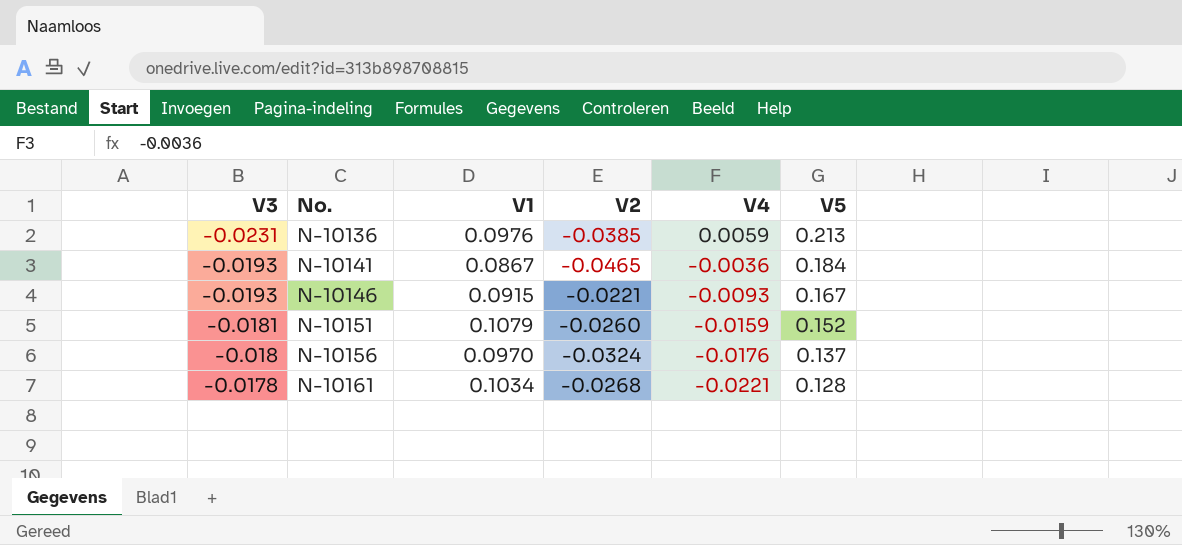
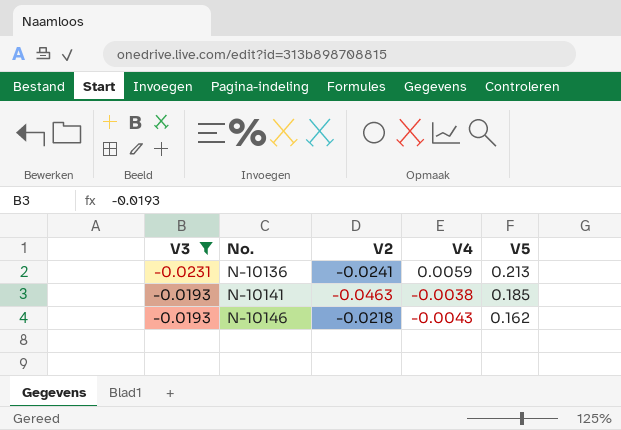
filter: none -> V3 <= -0.0193
column V1 | position: 3 -> none
N-10136 | V2: -0.0385 -> -0.0241
N-10141 | V2: -0.0465 -> -0.0463
N-10141 | V4: -0.0036 -> -0.0038
N-10141 | V5: 0.184 -> 0.185
N-10146 | V2: -0.0221 -> -0.0218
N-10146 | V4: -0.0093 -> -0.0043
N-10146 | V5: 0.167 -> 0.162

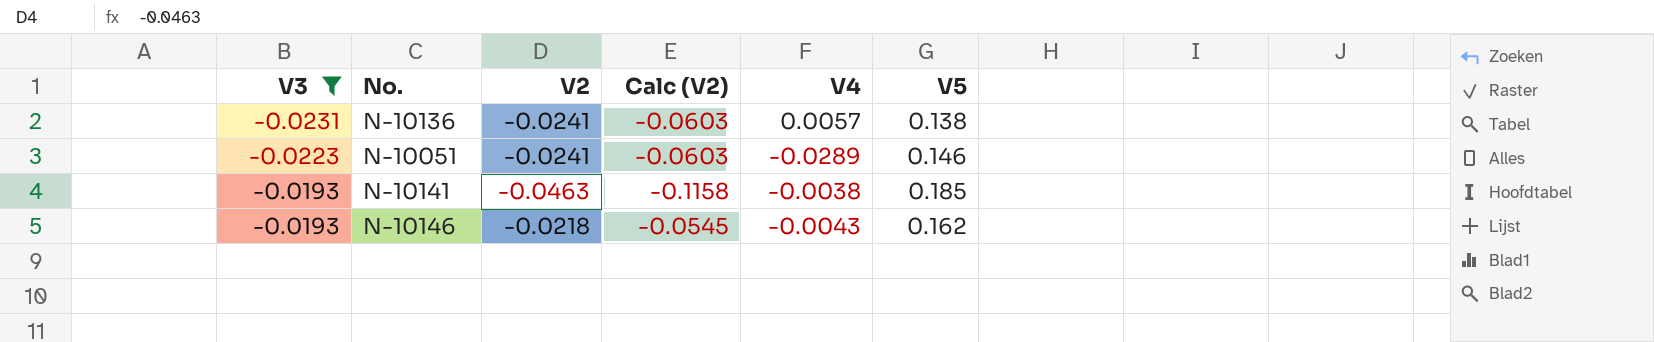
column Calc (V2) | formula: none -> [V2] * 2.5
N-10136 | V4: 0.0059 -> 0.0057
N-10136 | V5: 0.213 -> 0.138
row N-10051: none -> -0.0223 | -0.0241 | -0.0603 | -0.0289 | 0.146

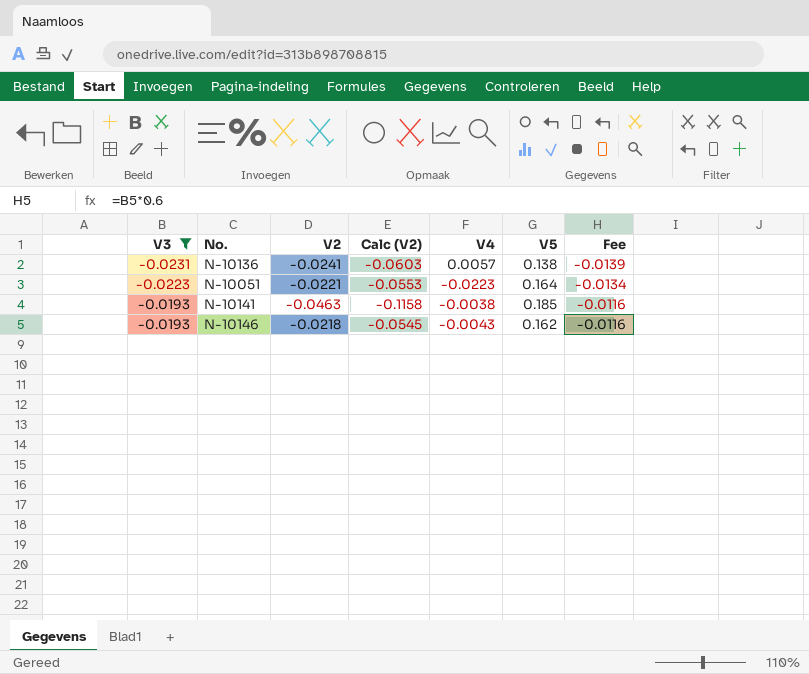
column Fee | formula: none -> [V3] * 0.6
N-10051 | V2: -0.0241 -> -0.0221
N-10051 | Calc (V2): -0.0603 -> -0.0553
N-10051 | V4: -0.0289 -> -0.0223
N-10051 | V5: 0.146 -> 0.164

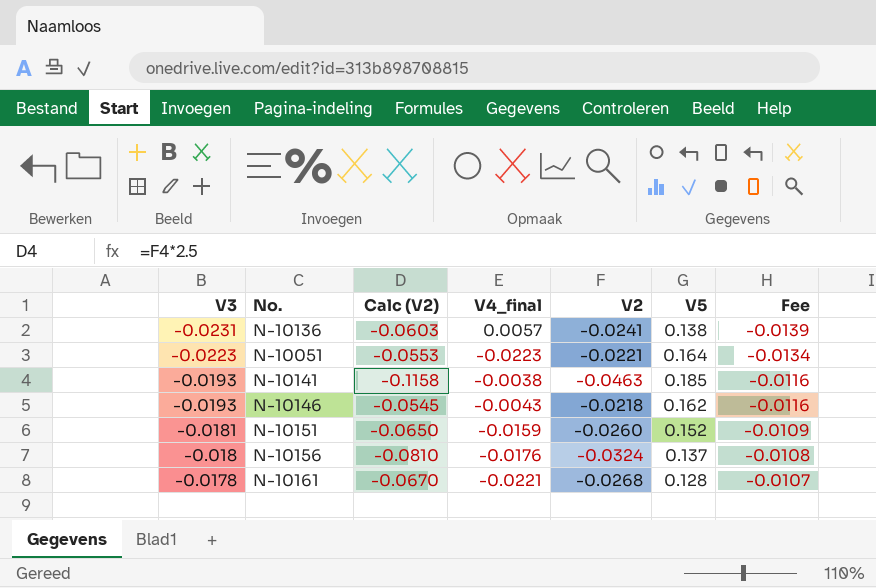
filter: V3 <= -0.0193 -> none
column name: V4 -> V4_final
column V2 | position: 3 -> 5

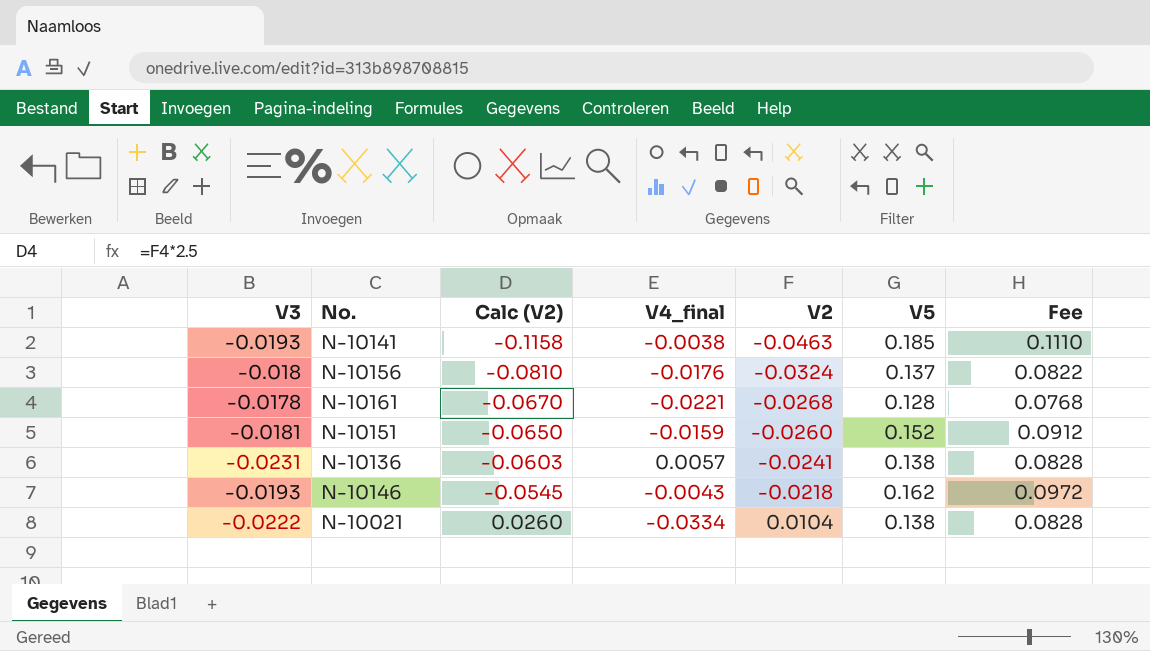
row order: V3 ascending -> Calc (V2) ascending
column Fee | formula: [V3] * 0.6 -> [V5] * 0.6
row N-10051: -0.0223 | -0.0553 | -0.0223 | -0.0221 | 0.164 | -0.0134 -> none
row N-10021: none -> -0.0222 | 0.0260 | -0.0334 | 0.0104 | 0.138 | 0.0828

